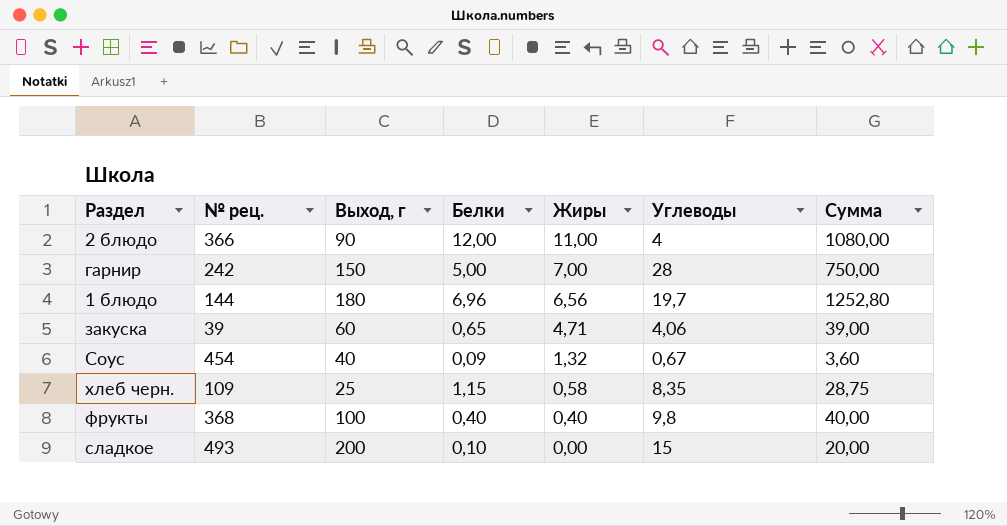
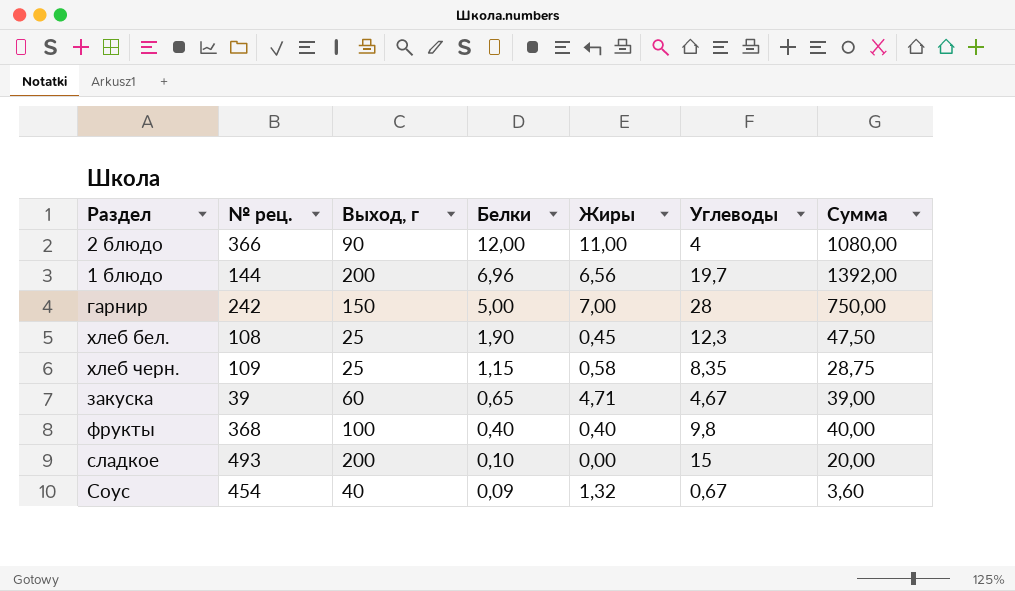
row order: Жиры descending -> Белки descending
1 блюдо | Выход, г: 180 -> 200
1 блюдо | Сумма: 1252,80 -> 1392,00
row хлеб бел.: none -> 108 | 25 | 1,90 | 0,45 | 12,3 | 47,50
закуска | Углеводы: 4,06 -> 4,67

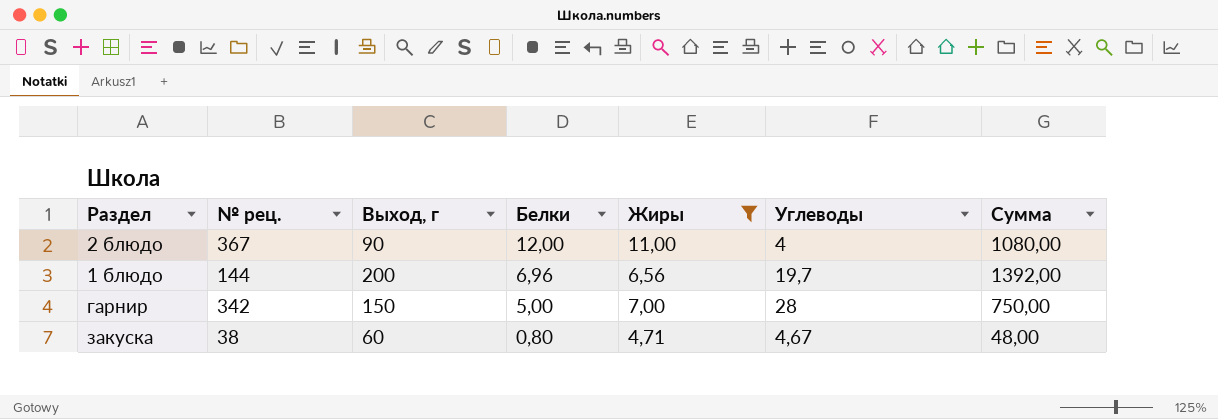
filter: none -> Жиры >= 4,71
2 блюдо | № рец.: 366 -> 367
гарнир | № рец.: 242 -> 342
закуска | № рец.: 39 -> 38
закуска | Белки: 0,65 -> 0,80
закуска | Сумма: 39,00 -> 48,00

